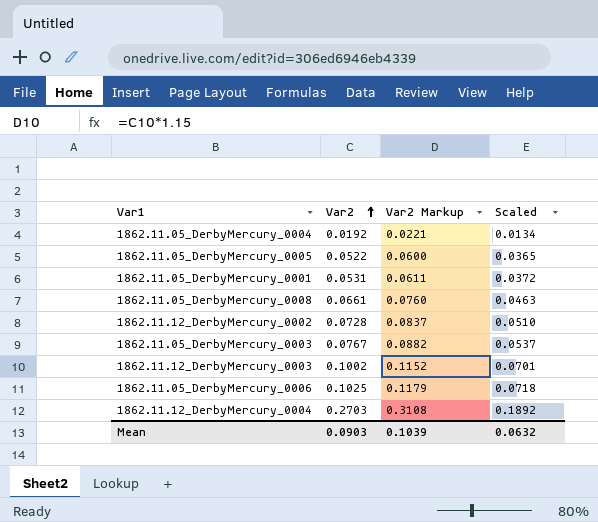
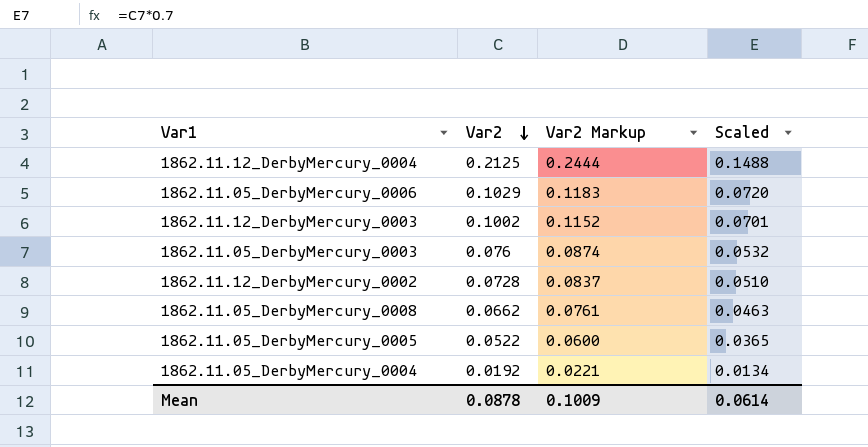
row order: Var2 ascending -> Var2 descending
row 1862.11.05_DerbyMercury_0001: 0.0531 | 0.0611 | 0.0372 -> none
1862.11.12_DerbyMercury_0004 | Var2: 0.2703 -> 0.2125
1862.11.12_DerbyMercury_0004 | Var2 Markup: 0.3108 -> 0.2444
1862.11.12_DerbyMercury_0004 | Scaled: 0.1892 -> 0.1488
1862.11.05_DerbyMercury_0006 | Var2: 0.1025 -> 0.1029
1862.11.05_DerbyMercury_0006 | Var2 Markup: 0.1179 -> 0.1183
1862.11.05_DerbyMercury_0006 | Scaled: 0.0718 -> 0.0720
1862.11.05_DerbyMercury_0003 | Var2: 0.0767 -> 0.076
1862.11.05_DerbyMercury_0003 | Var2 Markup: 0.0882 -> 0.0874
1862.11.05_DerbyMercury_0003 | Scaled: 0.0537 -> 0.0532
1862.11.05_DerbyMercury_0008 | Var2: 0.0661 -> 0.0662
1862.11.05_DerbyMercury_0008 | Var2 Markup: 0.0760 -> 0.0761
Mean | Var2: 0.0903 -> 0.0878
Mean | Var2 Markup: 0.1039 -> 0.1009
Mean | Scaled: 0.0632 -> 0.0614

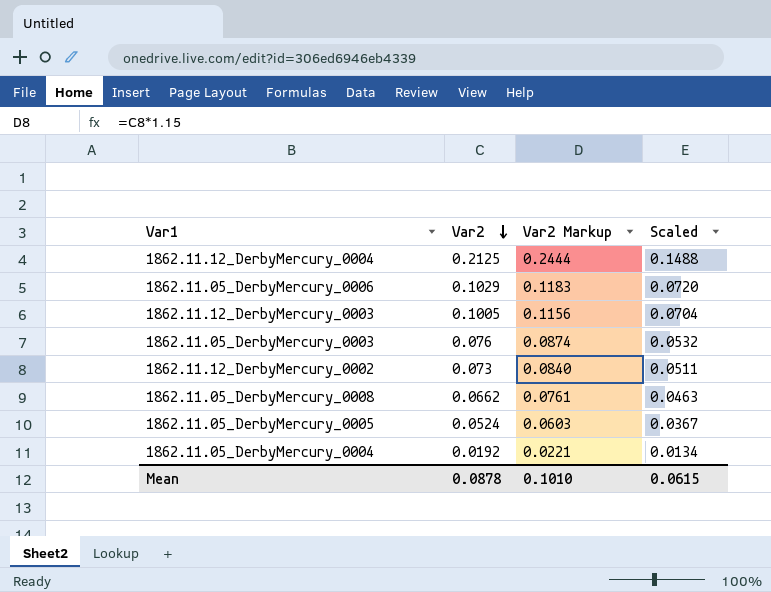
1862.11.12_DerbyMercury_0003 | Var2: 0.1002 -> 0.1005
1862.11.12_DerbyMercury_0003 | Var2 Markup: 0.1152 -> 0.1156
1862.11.12_DerbyMercury_0003 | Scaled: 0.0701 -> 0.0704
1862.11.12_DerbyMercury_0002 | Var2: 0.0728 -> 0.073
1862.11.12_DerbyMercury_0002 | Var2 Markup: 0.0837 -> 0.0840
1862.11.12_DerbyMercury_0002 | Scaled: 0.0510 -> 0.0511
1862.11.05_DerbyMercury_0005 | Var2: 0.0522 -> 0.0524
1862.11.05_DerbyMercury_0005 | Var2 Markup: 0.0600 -> 0.0603
1862.11.05_DerbyMercury_0005 | Scaled: 0.0365 -> 0.0367
Mean | Var2 Markup: 0.1009 -> 0.1010
Mean | Scaled: 0.0614 -> 0.0615

